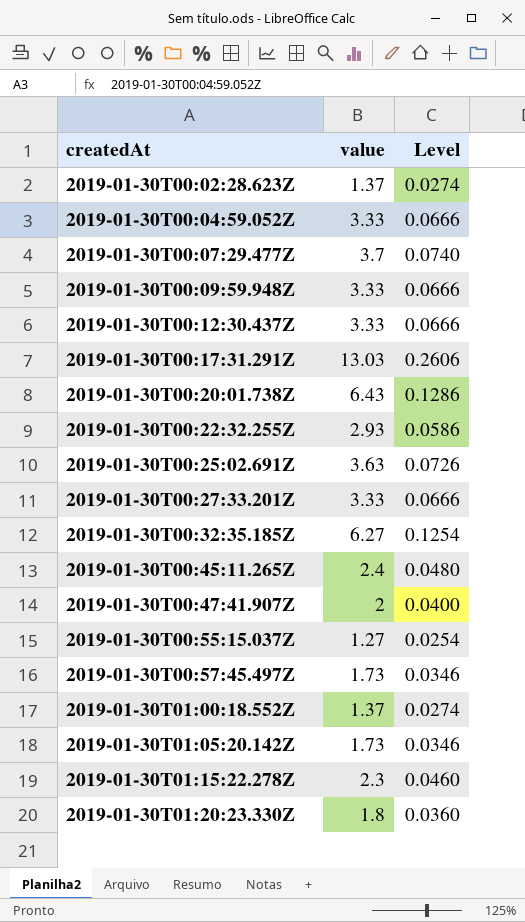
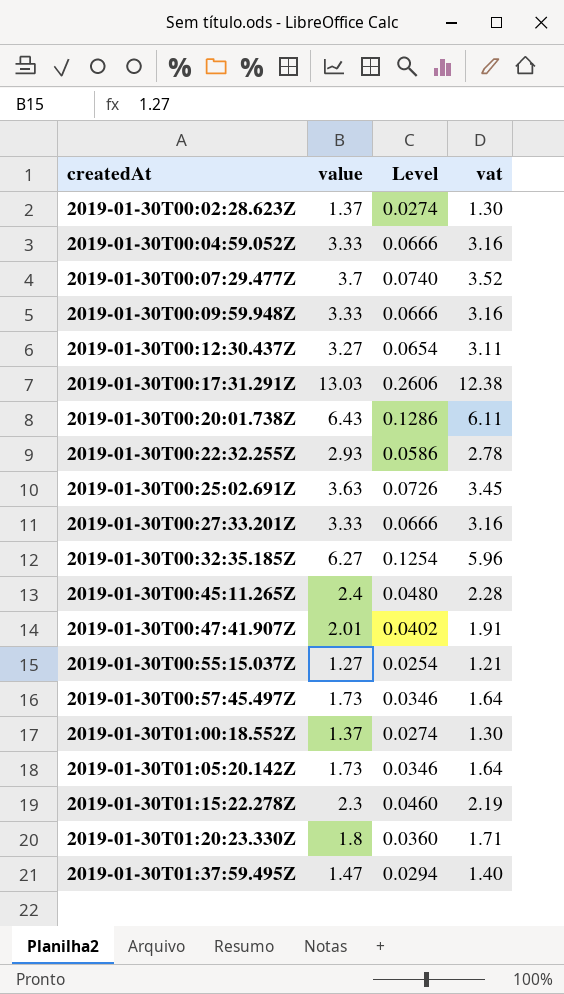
column vat | formula: none -> [value] * 0.95
2019-01-30T00:12:30.437Z | value: 3.33 -> 3.27
2019-01-30T00:12:30.437Z | Level: 0.0666 -> 0.0654
2019-01-30T00:47:41.907Z | value: 2 -> 2.01
2019-01-30T00:47:41.907Z | Level: 0.0400 -> 0.0402
row 2019-01-30T01:37:59.495Z: none -> 1.47 | 0.0294 | 1.40

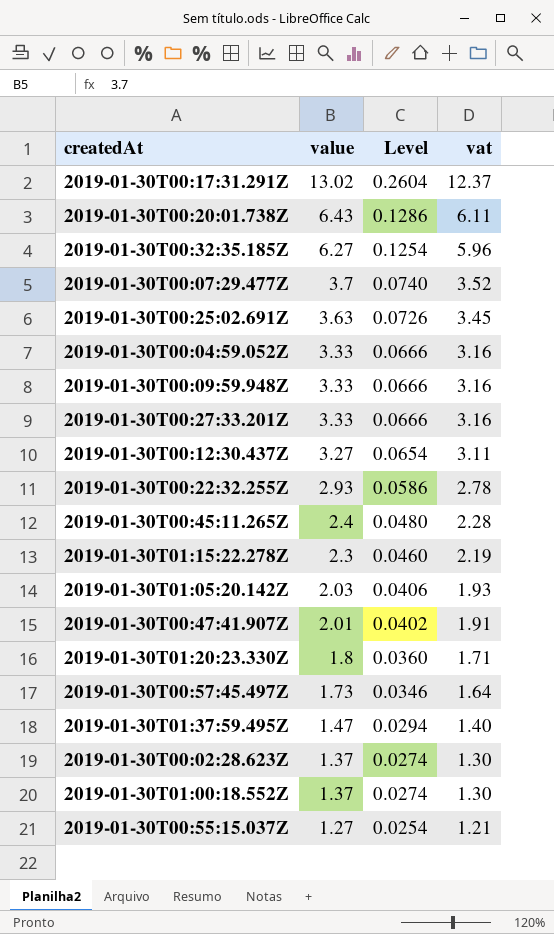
row order: createdAt ascending -> value descending
2019-01-30T00:17:31.291Z | value: 13.03 -> 13.02
2019-01-30T00:17:31.291Z | Level: 0.2606 -> 0.2604
2019-01-30T00:17:31.291Z | vat: 12.38 -> 12.37
2019-01-30T01:05:20.142Z | value: 1.73 -> 2.03
2019-01-30T01:05:20.142Z | Level: 0.0346 -> 0.0406
2019-01-30T01:05:20.142Z | vat: 1.64 -> 1.93

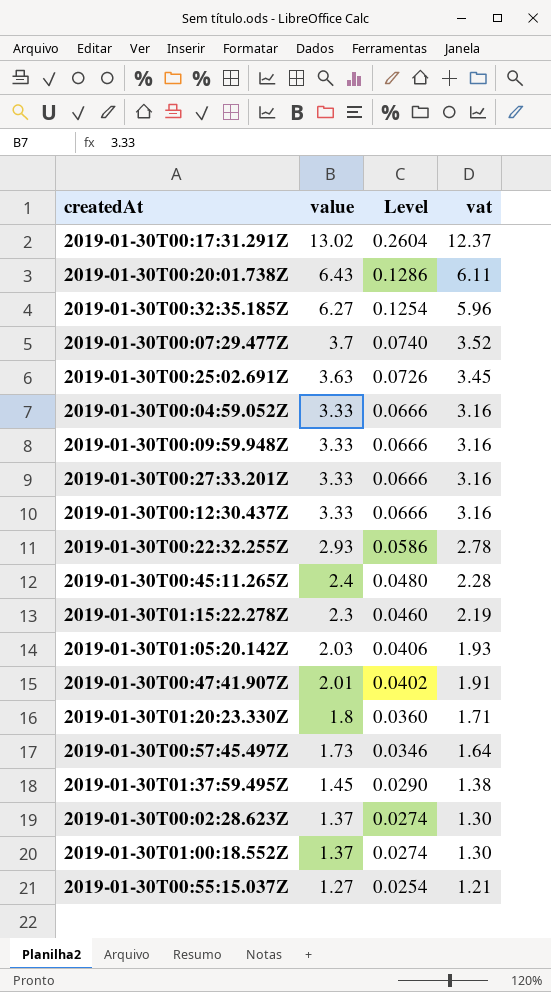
2019-01-30T00:12:30.437Z | value: 3.27 -> 3.33
2019-01-30T00:12:30.437Z | Level: 0.0654 -> 0.0666
2019-01-30T00:12:30.437Z | vat: 3.11 -> 3.16
2019-01-30T01:37:59.495Z | value: 1.47 -> 1.45
2019-01-30T01:37:59.495Z | Level: 0.0294 -> 0.0290
2019-01-30T01:37:59.495Z | vat: 1.40 -> 1.38

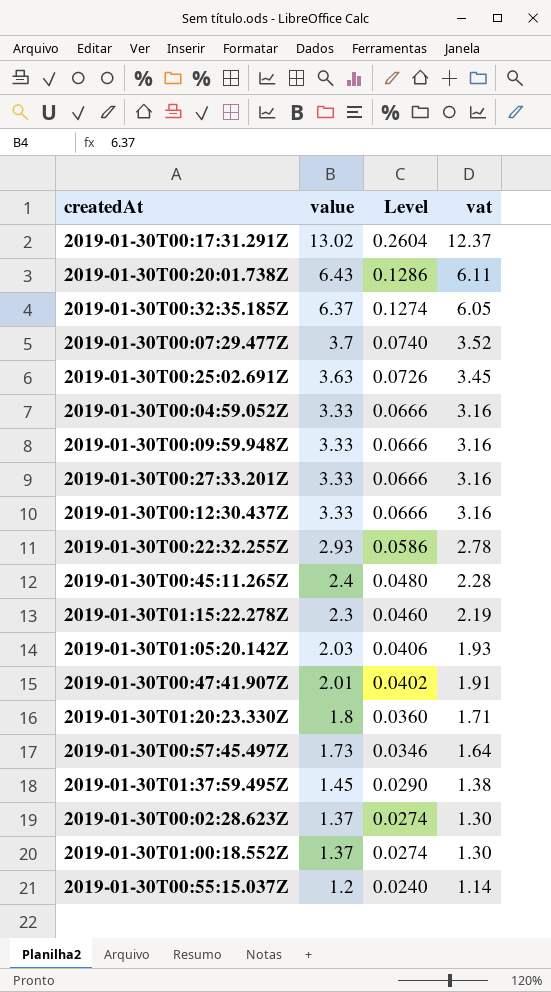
2019-01-30T00:32:35.185Z | value: 6.27 -> 6.37
2019-01-30T00:32:35.185Z | Level: 0.1254 -> 0.1274
2019-01-30T00:32:35.185Z | vat: 5.96 -> 6.05
2019-01-30T00:55:15.037Z | value: 1.27 -> 1.2
2019-01-30T00:55:15.037Z | Level: 0.0254 -> 0.0240
2019-01-30T00:55:15.037Z | vat: 1.21 -> 1.14

